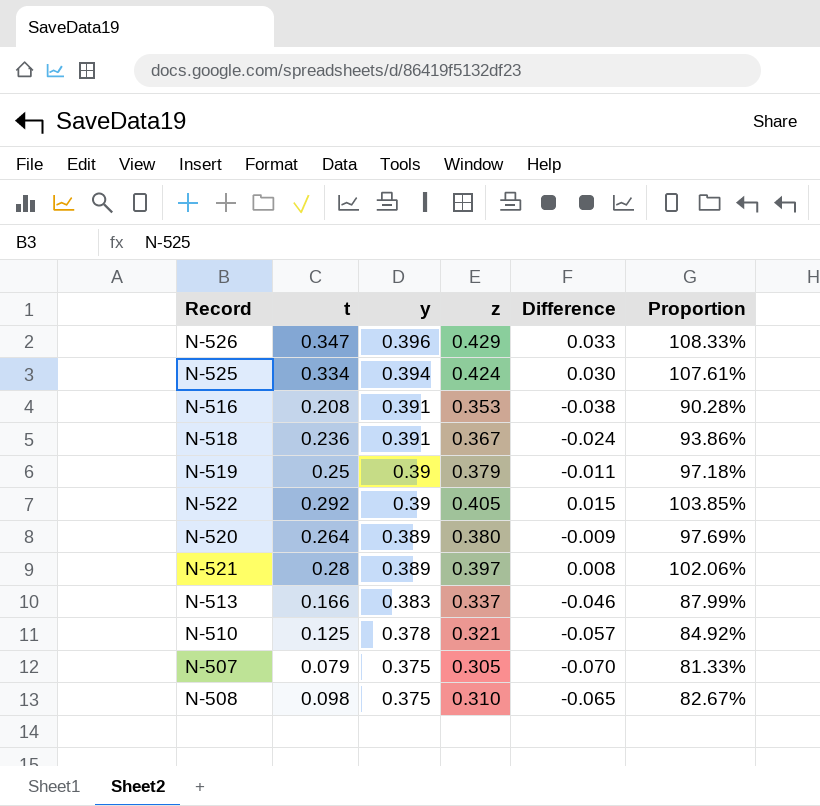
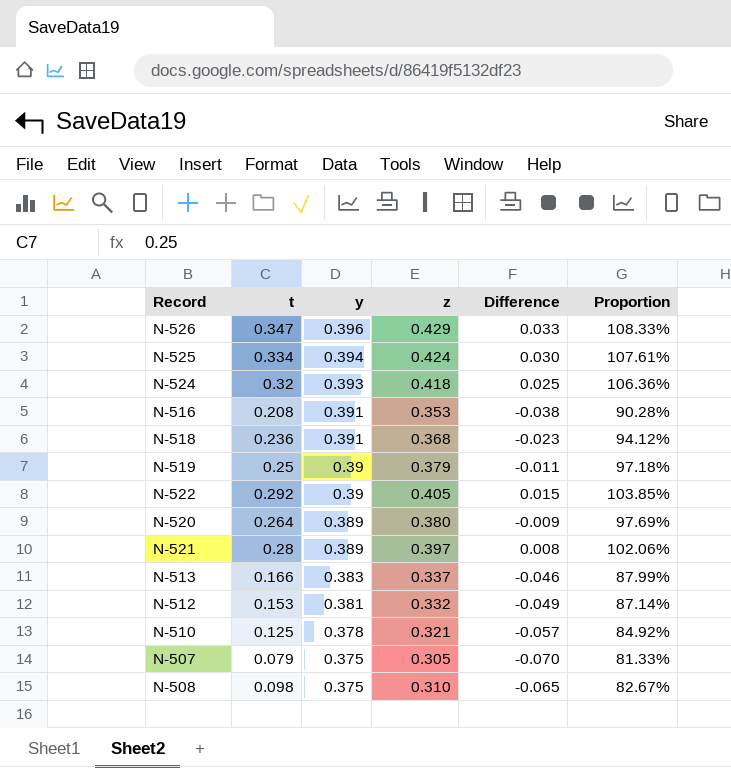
row N-524: none -> 0.32 | 0.393 | 0.418 | 0.025 | 106.36%
N-518 | z: 0.367 -> 0.368
N-518 | Difference: -0.024 -> -0.023
N-518 | Proportion: 93.86% -> 94.12%
row N-512: none -> 0.153 | 0.381 | 0.332 | -0.049 | 87.14%

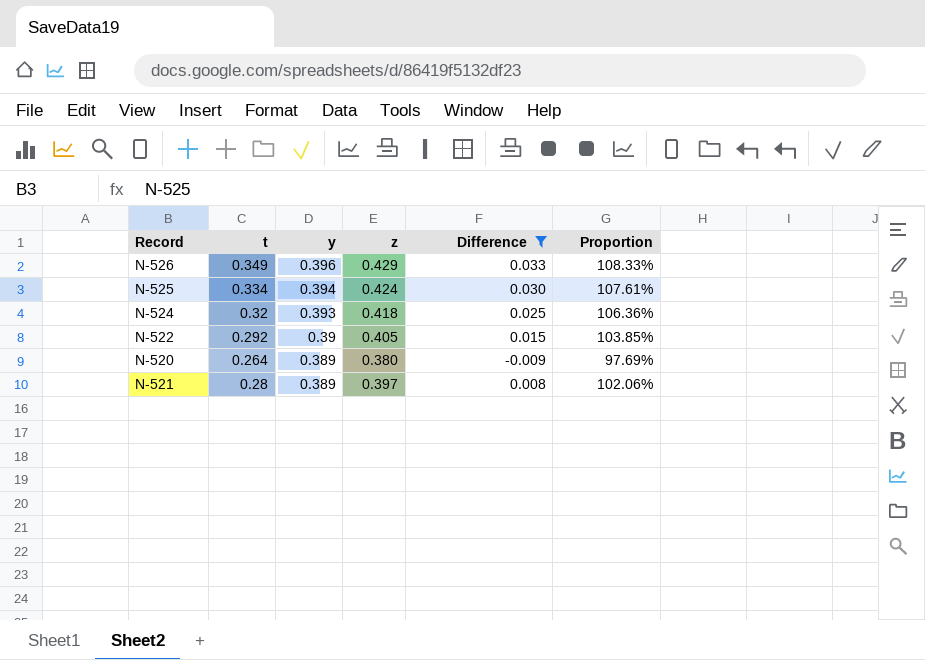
filter: none -> Difference >= -0.009
N-526 | t: 0.347 -> 0.349

